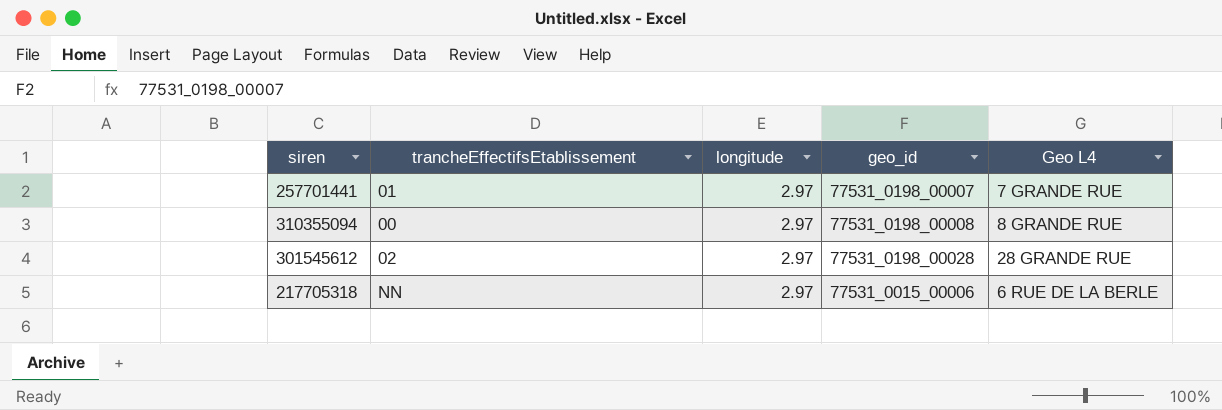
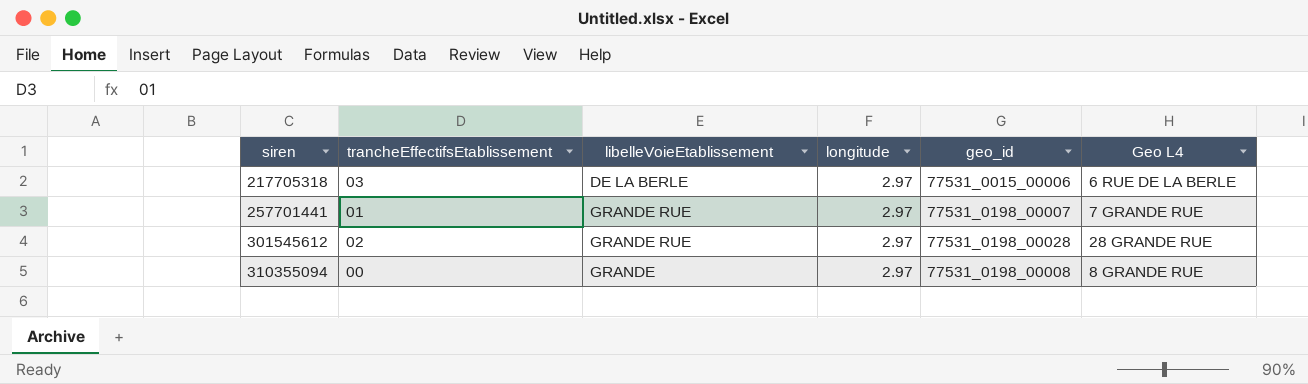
row order: none -> siren ascending
column libelleVoieEtablissement | position: none -> 3
217705318 | trancheEffectifsEtablissement: NN -> 03

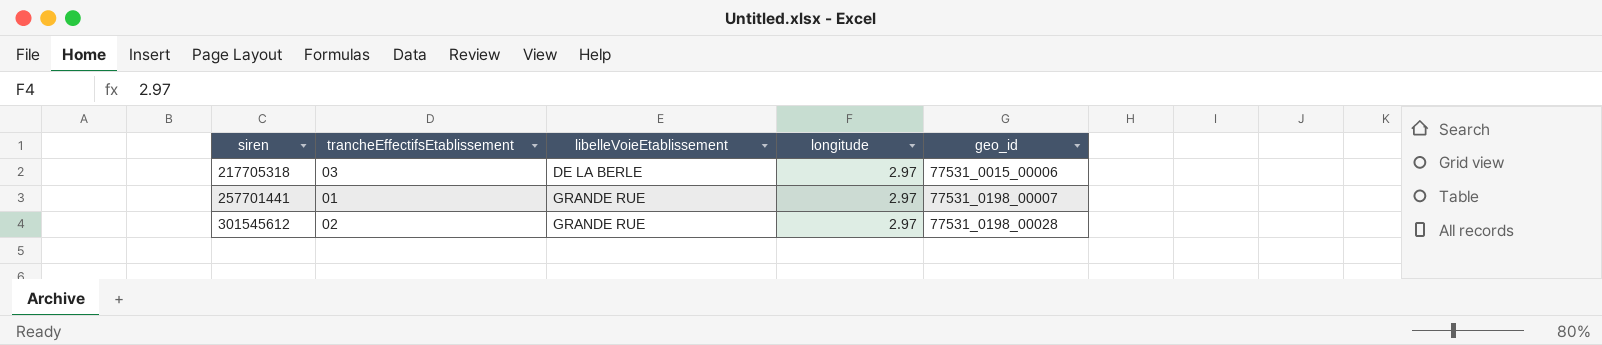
column Geo L4 | position: 6 -> none
row 310355094: 00 | GRANDE | 2.97 | 77531_0198_00008 | 8 GRANDE RUE -> none

